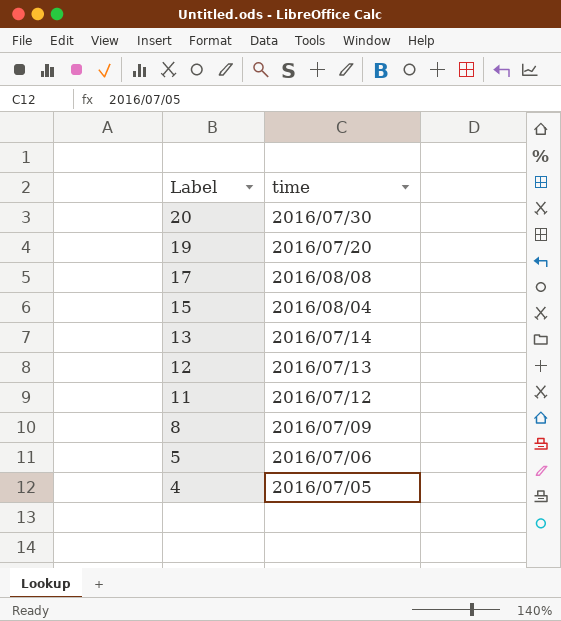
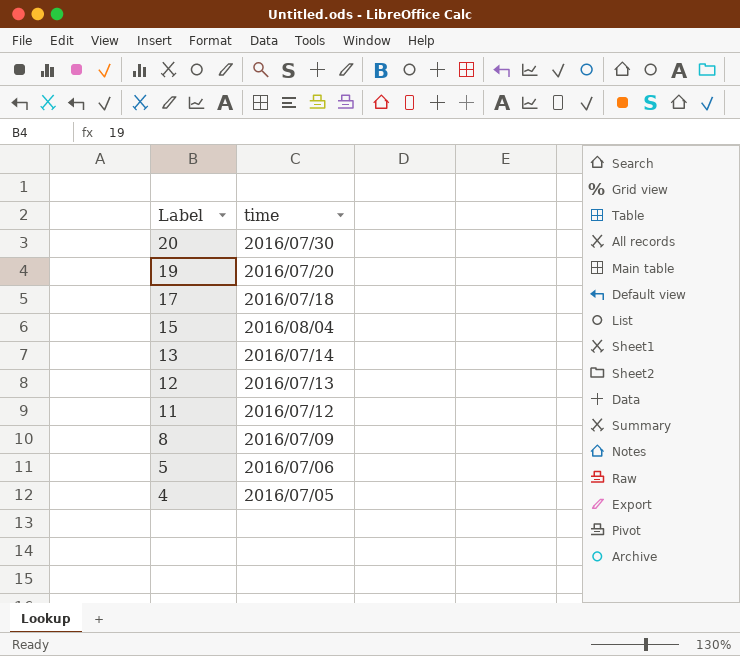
17 | time: 2016/08/08 -> 2016/07/18

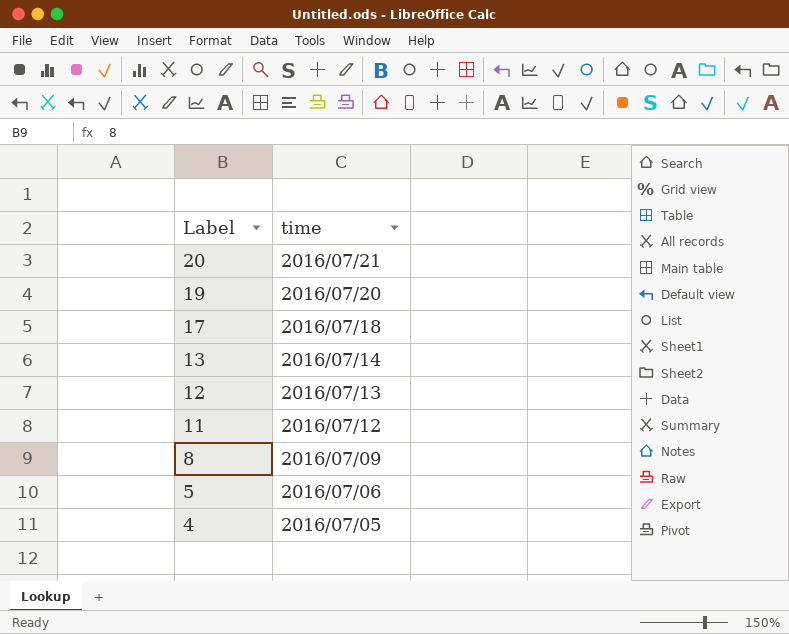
row 15: 2016/08/04 -> none
20 | time: 2016/07/30 -> 2016/07/21

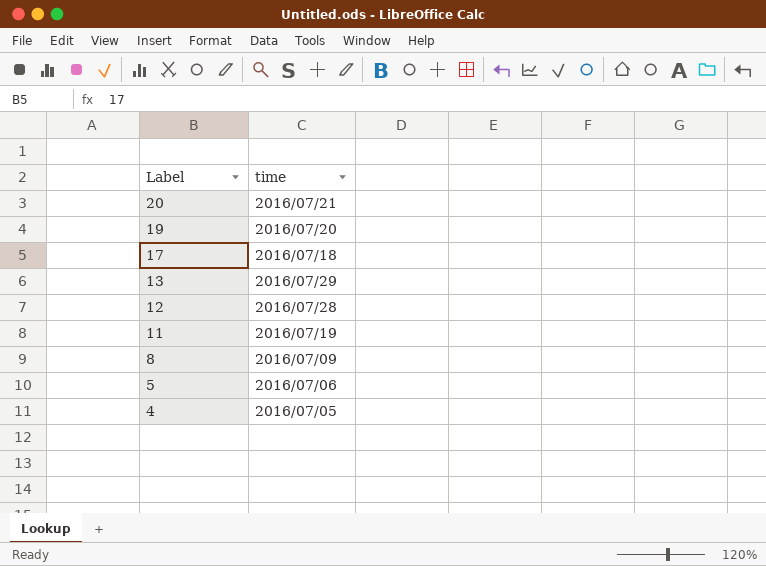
13 | time: 2016/07/14 -> 2016/07/29
12 | time: 2016/07/13 -> 2016/07/28
11 | time: 2016/07/12 -> 2016/07/19

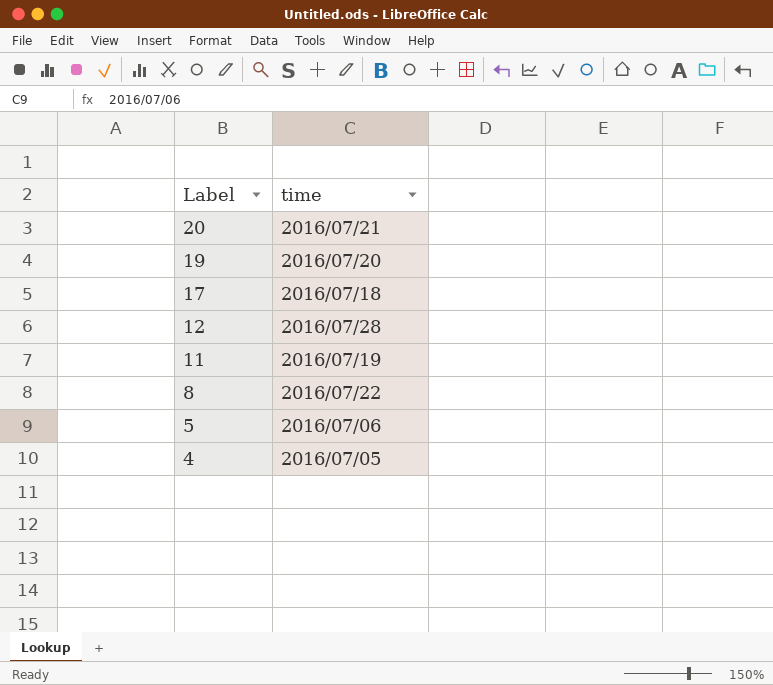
row 13: 2016/07/29 -> none
8 | time: 2016/07/09 -> 2016/07/22

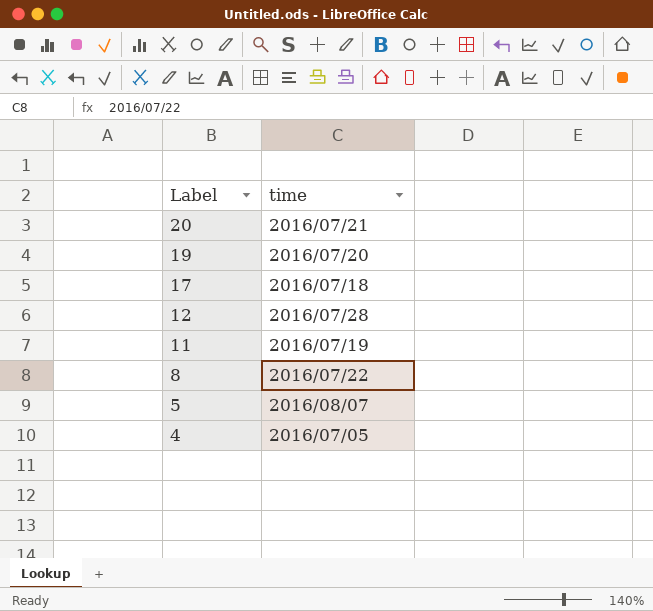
5 | time: 2016/07/06 -> 2016/08/07

